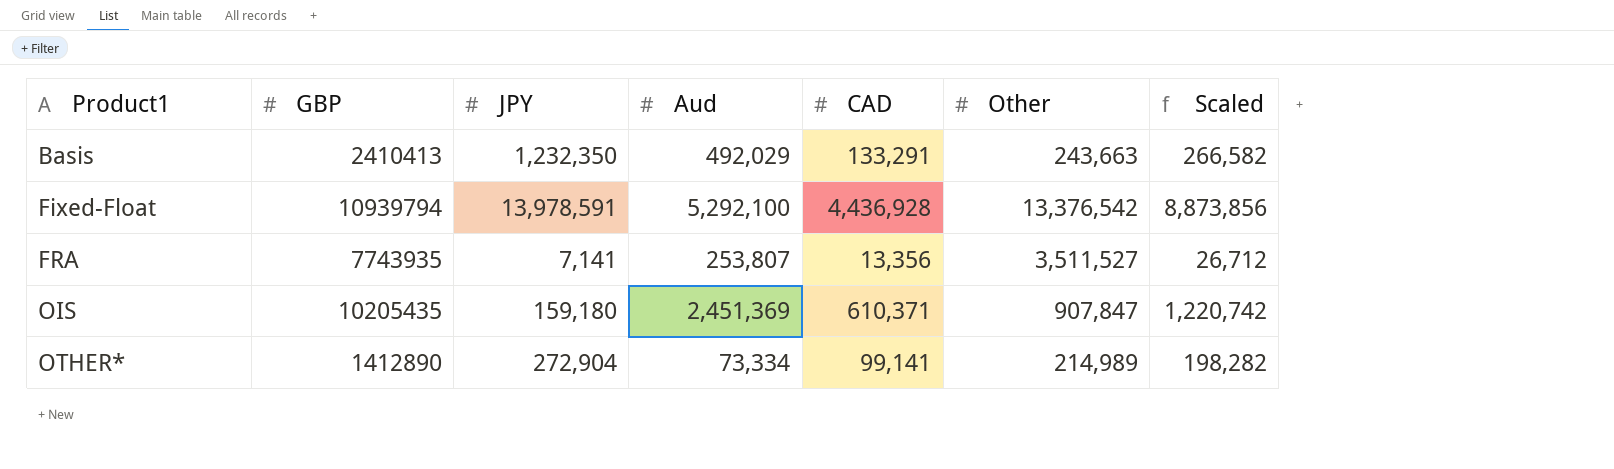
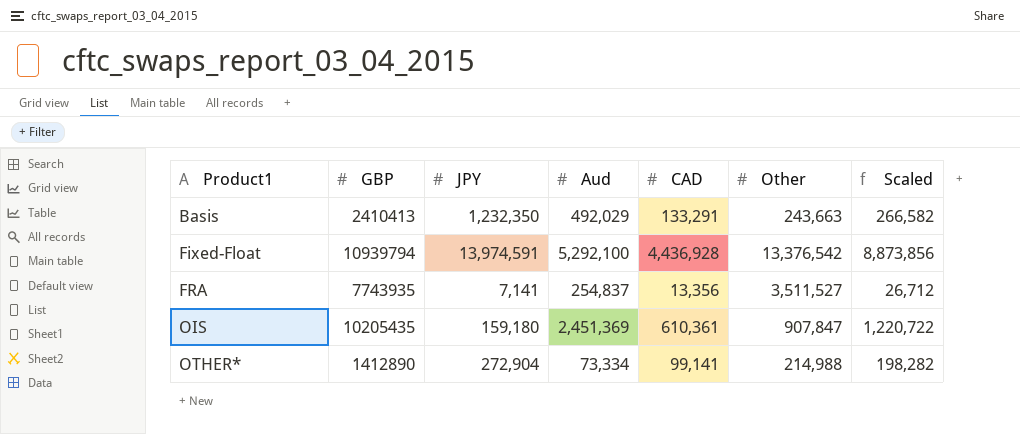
Fixed-Float | JPY: 13,978,591 -> 13,974,591
FRA | Aud: 253,807 -> 254,837
OIS | CAD: 610,371 -> 610,361
OIS | Scaled: 1,220,742 -> 1,220,722
OTHER* | Other: 214,989 -> 214,988

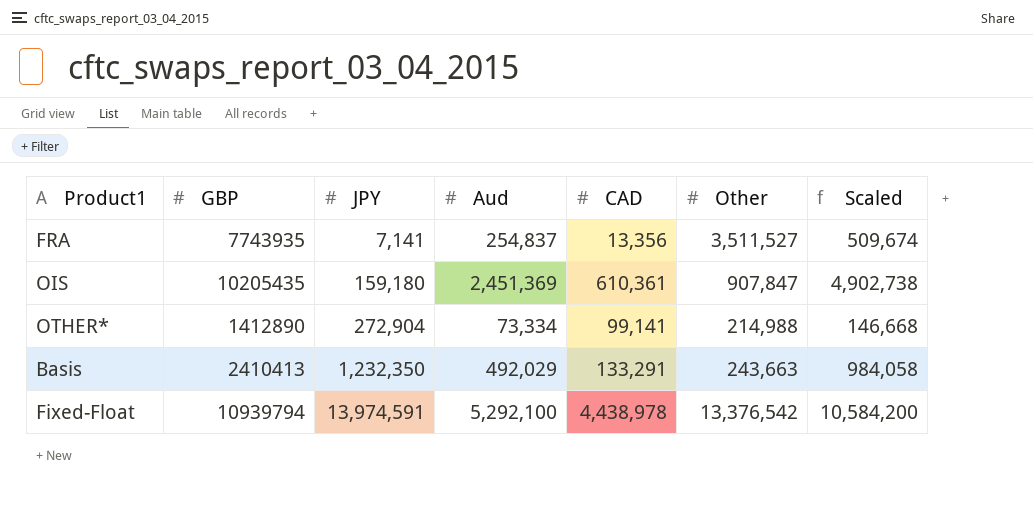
row order: Product1 ascending -> JPY ascending
column Scaled | formula: [CAD] * 2 -> [Aud] * 2
Fixed-Float | CAD: 4,436,928 -> 4,438,978

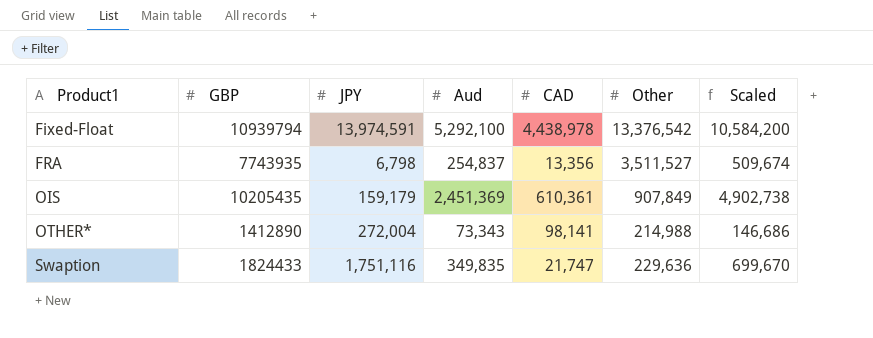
row order: JPY ascending -> Product1 ascending
row Basis: 2410413 | 1,232,350 | 492,029 | 133,291 | 243,663 | 984,058 -> none
FRA | JPY: 7,141 -> 6,798
OIS | JPY: 159,180 -> 159,179
OIS | Other: 907,847 -> 907,849
OTHER* | JPY: 272,904 -> 272,004
OTHER* | Aud: 73,334 -> 73,343
OTHER* | CAD: 99,141 -> 98,141
OTHER* | Scaled: 146,668 -> 146,686
row Swaption: none -> 1824433 | 1,751,116 | 349,835 | 21,747 | 229,636 | 699,670

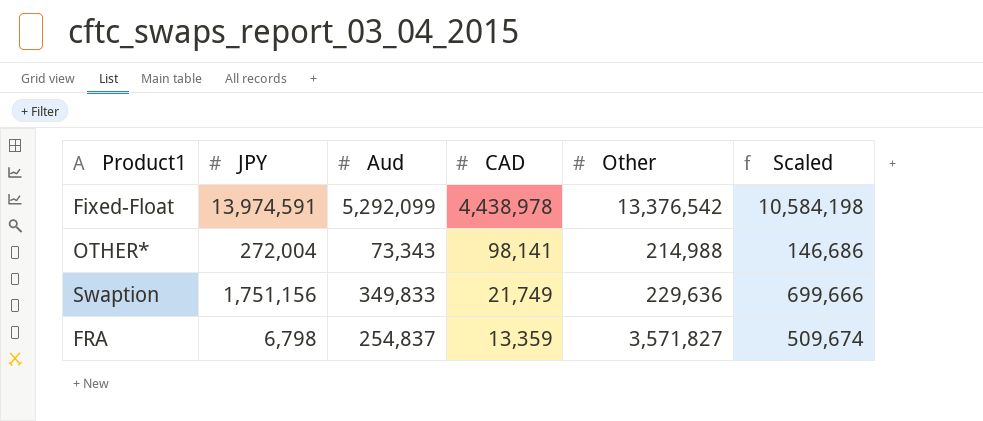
row order: Product1 ascending -> CAD descending
column GBP | position: 2 -> none
row OIS: 10205435 | 159,179 | 2,451,369 | 610,361 | 907,849 | 4,902,738 -> none
Fixed-Float | Aud: 5,292,100 -> 5,292,099
Fixed-Float | Scaled: 10,584,200 -> 10,584,198
Swaption | JPY: 1,751,116 -> 1,751,156
Swaption | Aud: 349,835 -> 349,833
Swaption | CAD: 21,747 -> 21,749
Swaption | Scaled: 699,670 -> 699,666
FRA | CAD: 13,356 -> 13,359
FRA | Other: 3,511,527 -> 3,571,827

